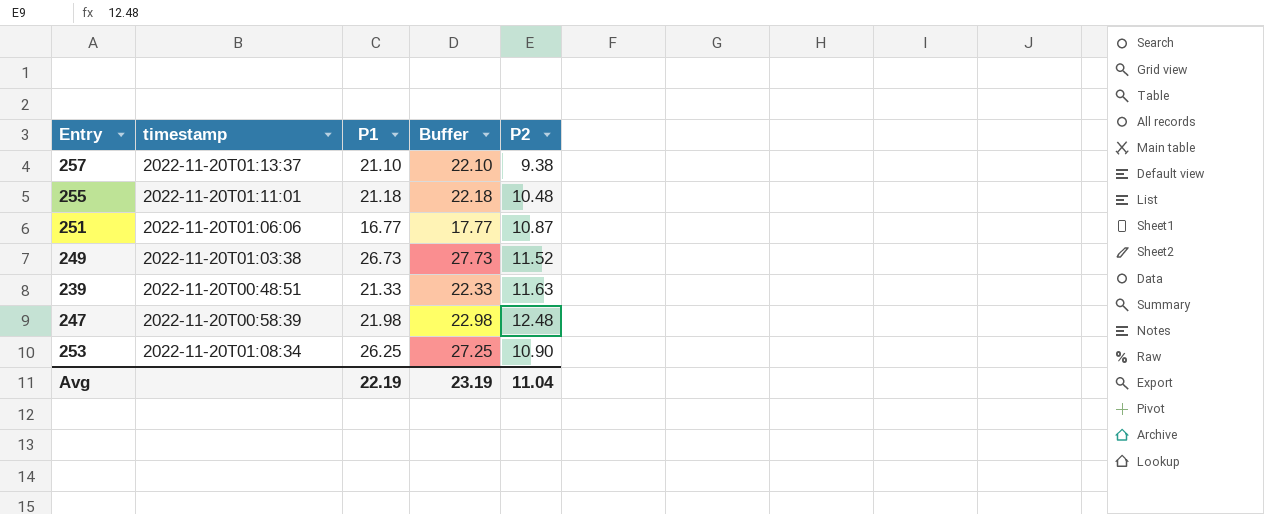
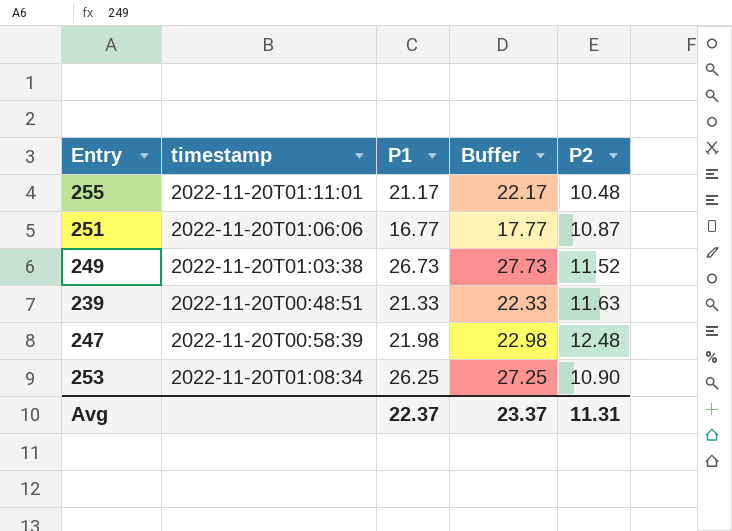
row 257: 2022-11-20T01:13:37 | 21.10 | 22.10 | 9.38 -> none
255 | P1: 21.18 -> 21.17
255 | Buffer: 22.18 -> 22.17
Avg | P1: 22.19 -> 22.37
Avg | Buffer: 23.19 -> 23.37
Avg | P2: 11.04 -> 11.31

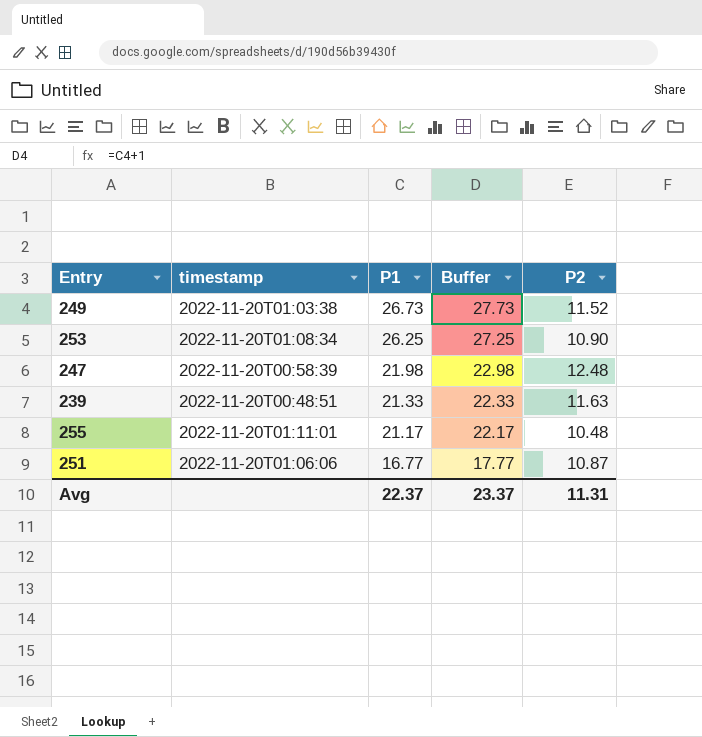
row order: none -> P1 descending

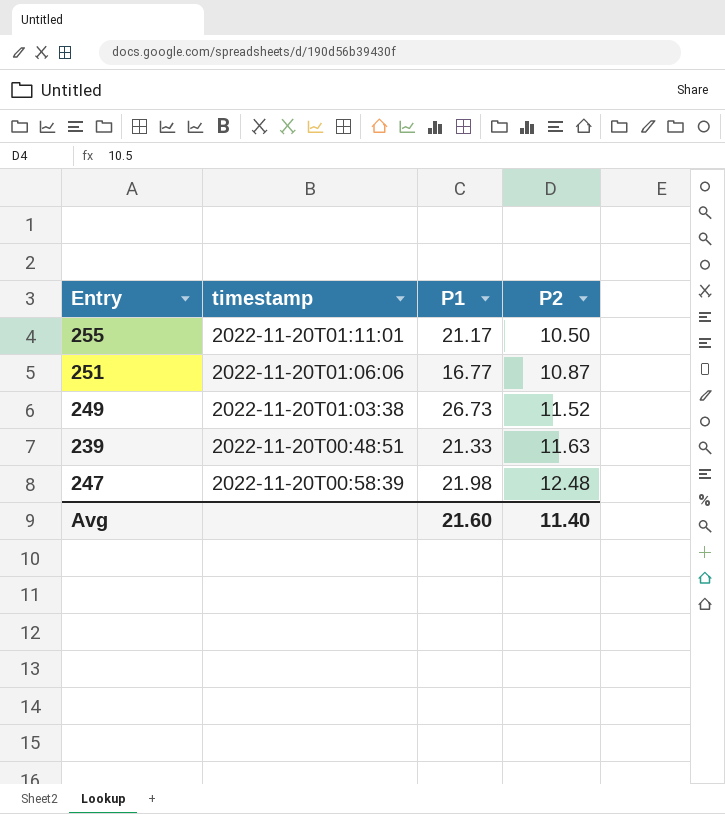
row order: P1 descending -> P2 ascending
column Buffer | formula: [P1] + 1 -> none
row 253: 2022-11-20T01:08:34 | 26.25 | 27.25 | 10.90 -> none
255 | P2: 10.48 -> 10.50
Avg | P1: 22.37 -> 21.60
Avg | P2: 11.31 -> 11.40

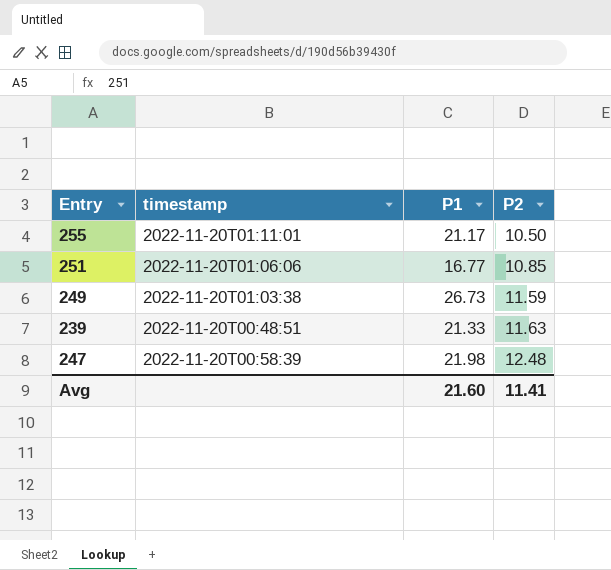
251 | P2: 10.87 -> 10.85
249 | P2: 11.52 -> 11.59
Avg | P2: 11.40 -> 11.41

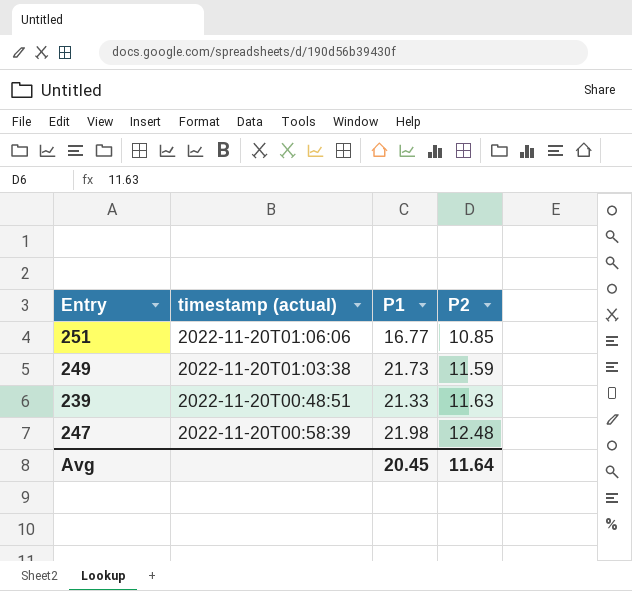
column name: timestamp -> timestamp (actual)
row 255: 2022-11-20T01:11:01 | 21.17 | 10.50 -> none
249 | P1: 26.73 -> 21.73
Avg | P1: 21.60 -> 20.45
Avg | P2: 11.41 -> 11.64

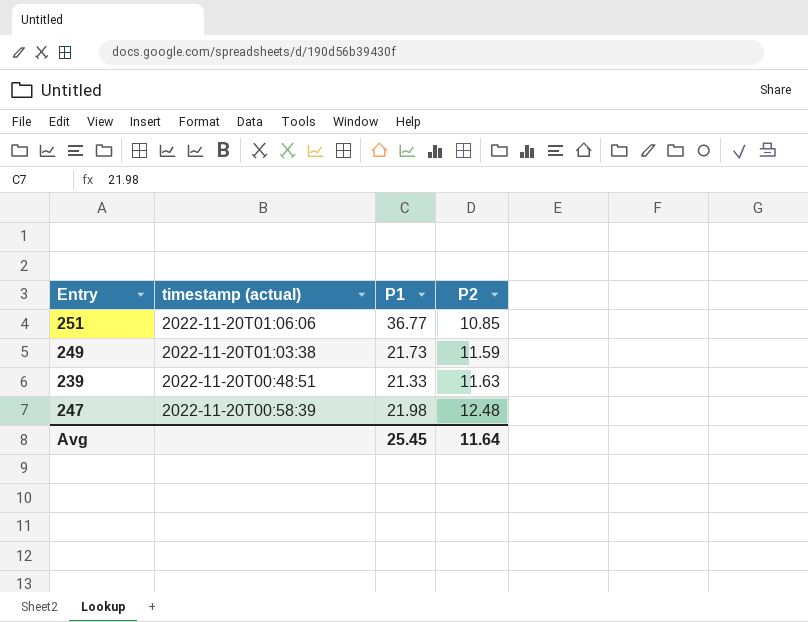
251 | P1: 16.77 -> 36.77
Avg | P1: 20.45 -> 25.45

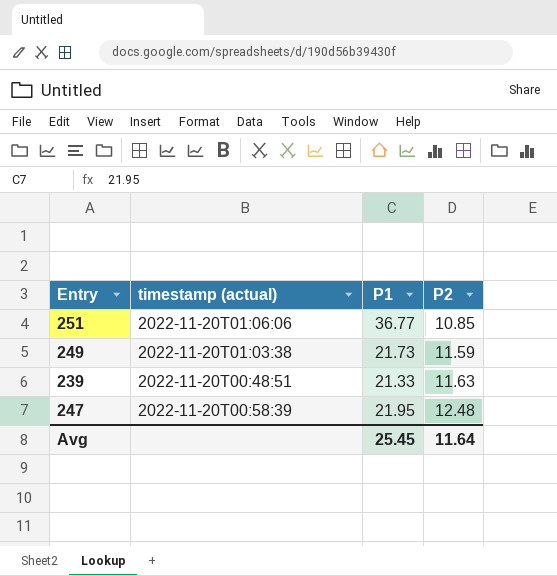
247 | P1: 21.98 -> 21.95

